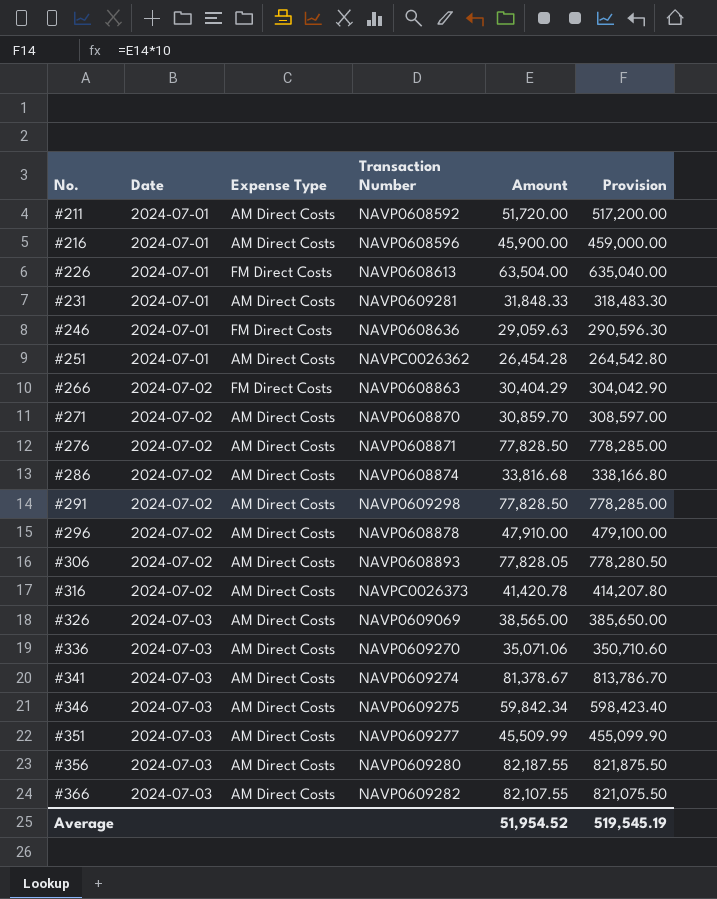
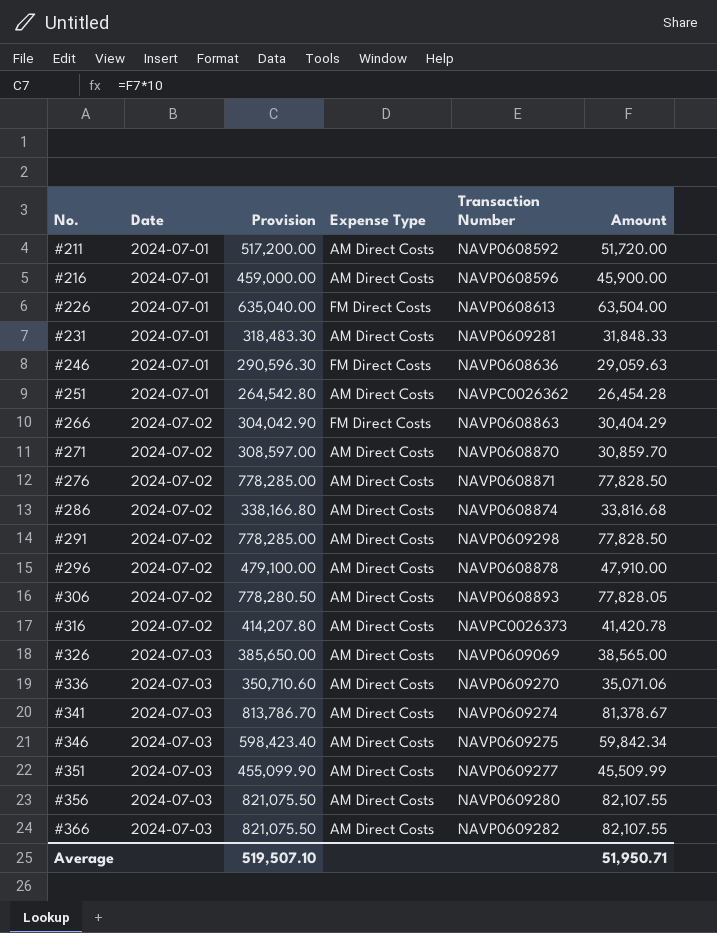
column Provision | position: 6 -> 3
#356 | Provision: 821,875.50 -> 821,075.50
#356 | Amount: 82,187.55 -> 82,107.55
Average | Provision: 519,545.19 -> 519,507.10
Average | Amount: 51,954.52 -> 51,950.71

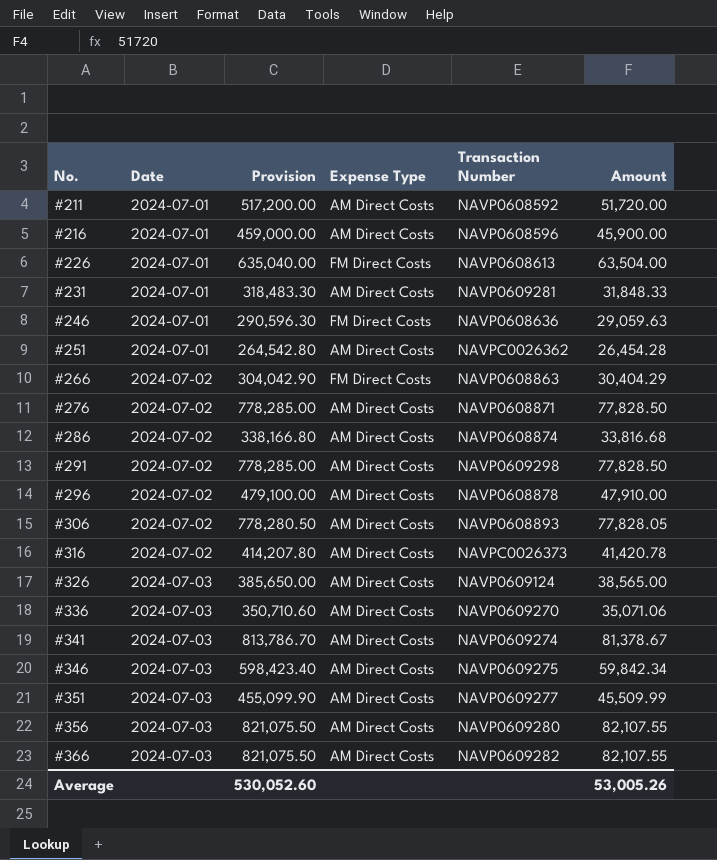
row #271: 2024-07-02 | 308,597.00 | AM Direct Costs | NAVP0608870 | 30,859.70 -> none
#326 | Transaction Number: NAVP0609069 -> NAVP0609124
Average | Provision: 519,507.10 -> 530,052.60
Average | Amount: 51,950.71 -> 53,005.26

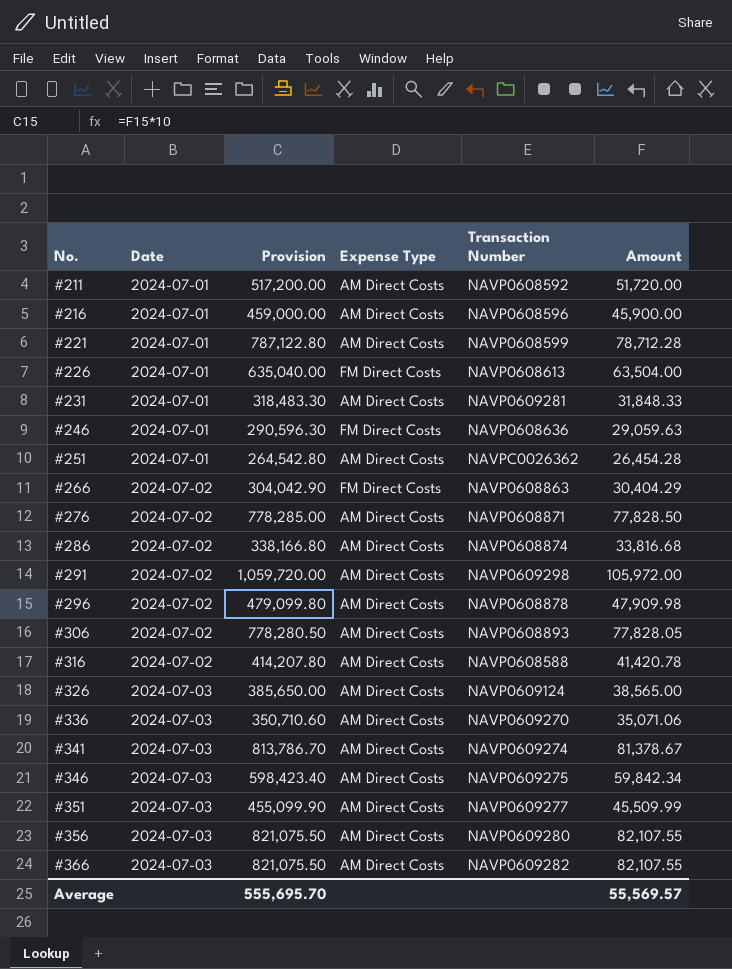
row #221: none -> 2024-07-01 | 787,122.80 | AM Direct Costs | NAVP0608599 | 78,712.28
#291 | Provision: 778,285.00 -> 1,059,720.00
#291 | Amount: 77,828.50 -> 105,972.00
#296 | Provision: 479,100.00 -> 479,099.80
#296 | Amount: 47,910.00 -> 47,909.98
#316 | Transaction Number: NAVPC0026373 -> NAVP0608588
Average | Provision: 530,052.60 -> 555,695.70
Average | Amount: 53,005.26 -> 55,569.57

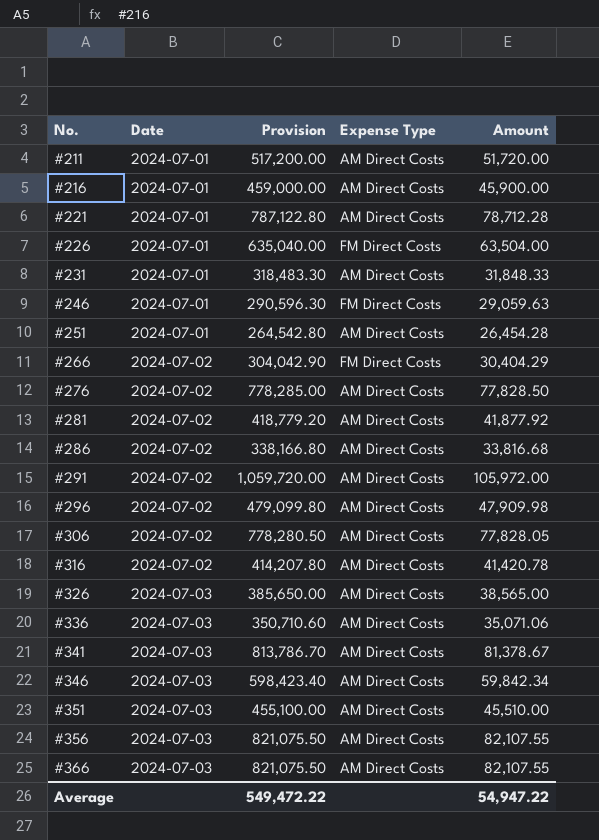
column Transaction Number | position: 5 -> none
row #281: none -> 2024-07-02 | 418,779.20 | AM Direct Costs | 41,877.92
#351 | Provision: 455,099.90 -> 455,100.00
#351 | Amount: 45,509.99 -> 45,510.00
Average | Provision: 555,695.70 -> 549,472.22
Average | Amount: 55,569.57 -> 54,947.22

